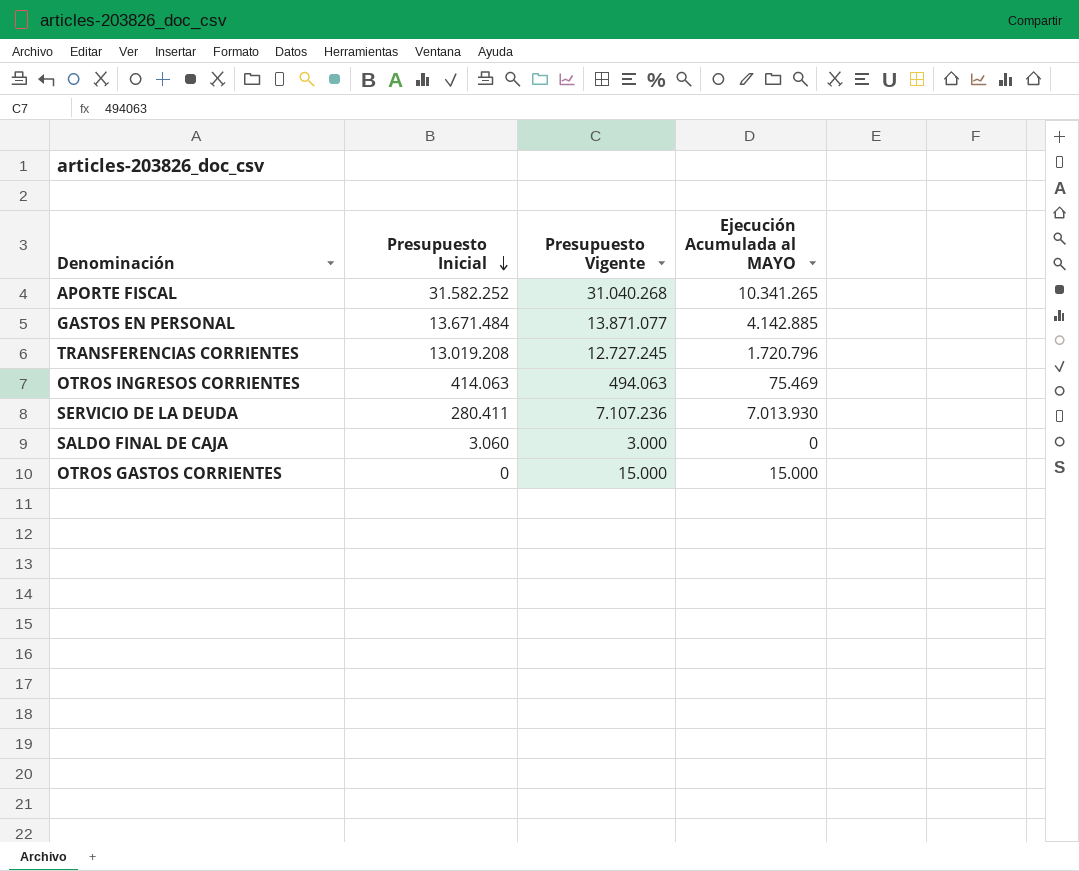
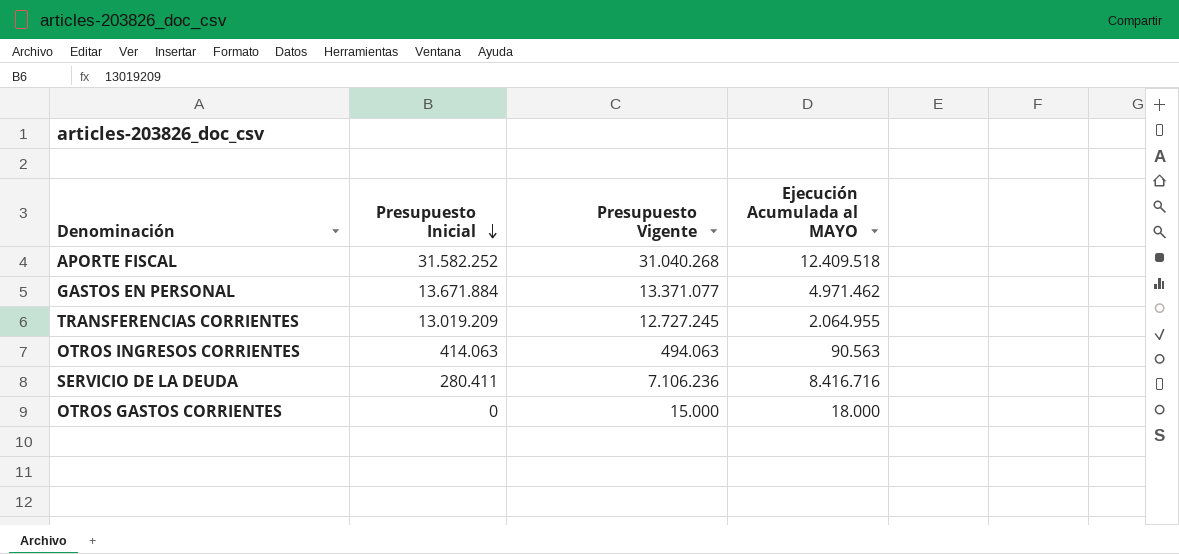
row SALDO FINAL DE CAJA: 3.060 | 3.000 | 0 -> none
APORTE FISCAL | Ejecución Acumulada al MAYO: 10.341.265 -> 12.409.518
GASTOS EN PERSONAL | Presupuesto Inicial: 13.671.484 -> 13.671.884
GASTOS EN PERSONAL | Presupuesto Vigente: 13.871.077 -> 13.371.077
GASTOS EN PERSONAL | Ejecución Acumulada al MAYO: 4.142.885 -> 4.971.462
TRANSFERENCIAS CORRIENTES | Presupuesto Inicial: 13.019.208 -> 13.019.209
TRANSFERENCIAS CORRIENTES | Ejecución Acumulada al MAYO: 1.720.796 -> 2.064.955
OTROS INGRESOS CORRIENTES | Ejecución Acumulada al MAYO: 75.469 -> 90.563
SERVICIO DE LA DEUDA | Presupuesto Vigente: 7.107.236 -> 7.106.236
SERVICIO DE LA DEUDA | Ejecución Acumulada al MAYO: 7.013.930 -> 8.416.716
OTROS GASTOS CORRIENTES | Ejecución Acumulada al MAYO: 15.000 -> 18.000

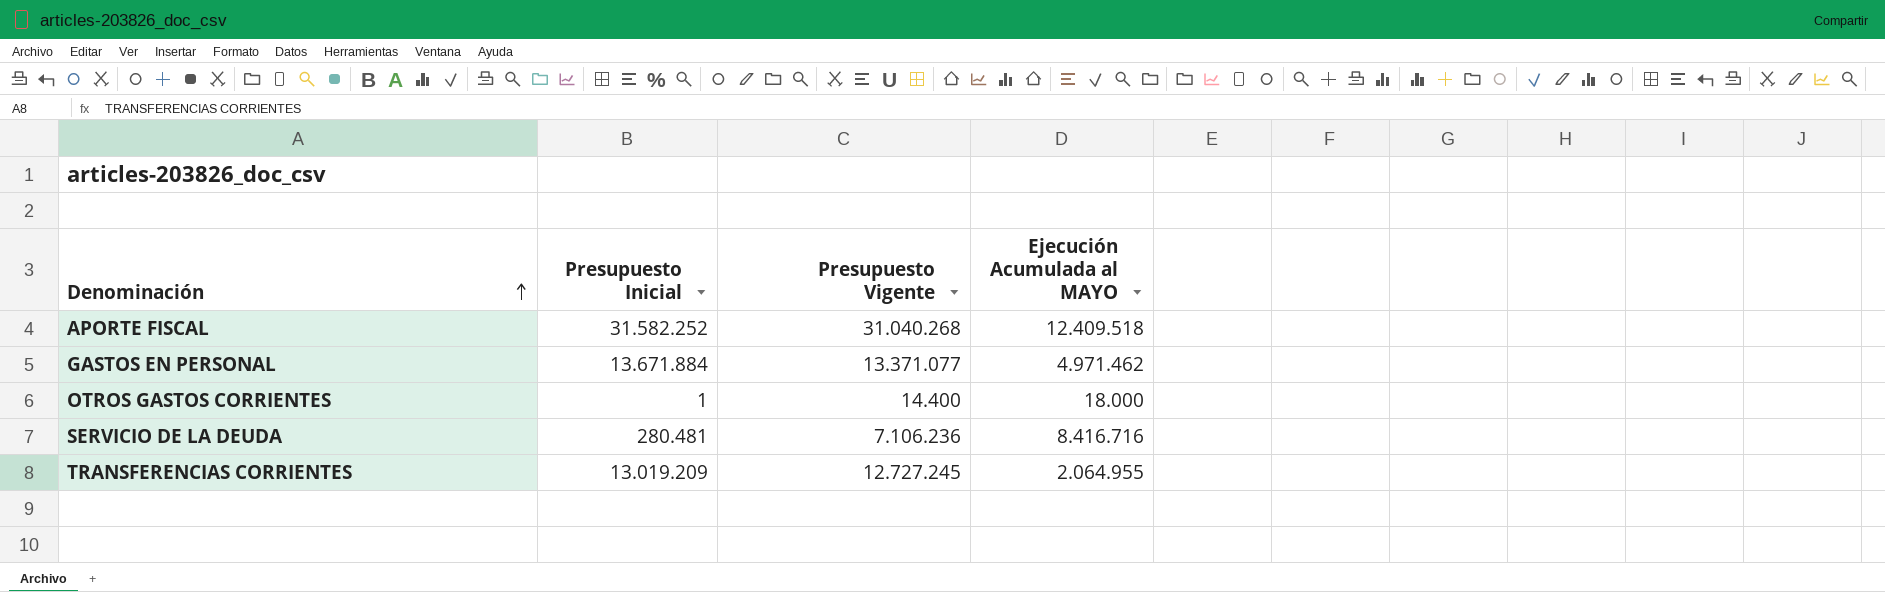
row order: Presupuesto Inicial descending -> Denominación ascending
row OTROS INGRESOS CORRIENTES: 414.063 | 494.063 | 90.563 -> none
OTROS GASTOS CORRIENTES | Presupuesto Inicial: 0 -> 1
OTROS GASTOS CORRIENTES | Presupuesto Vigente: 15.000 -> 14.400
SERVICIO DE LA DEUDA | Presupuesto Inicial: 280.411 -> 280.481

